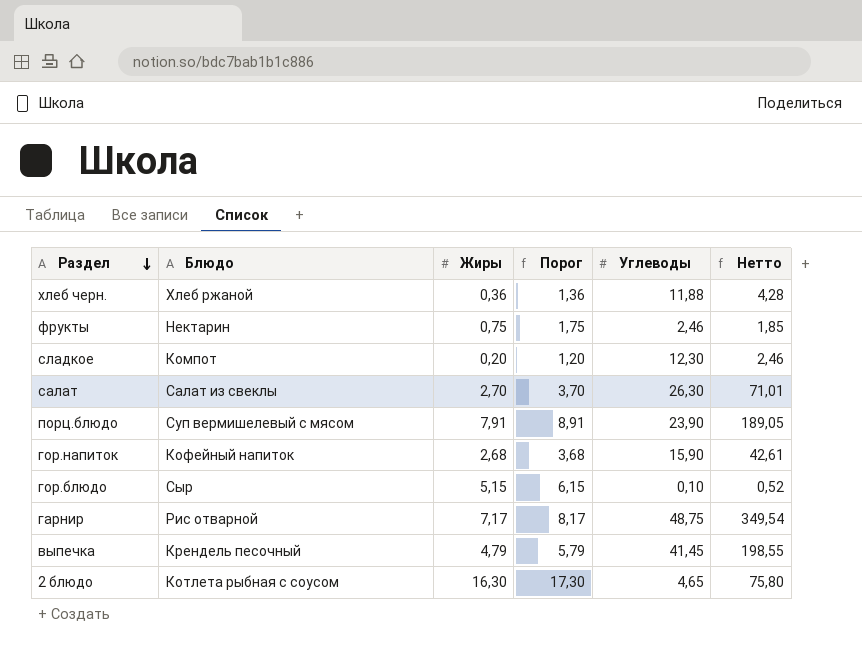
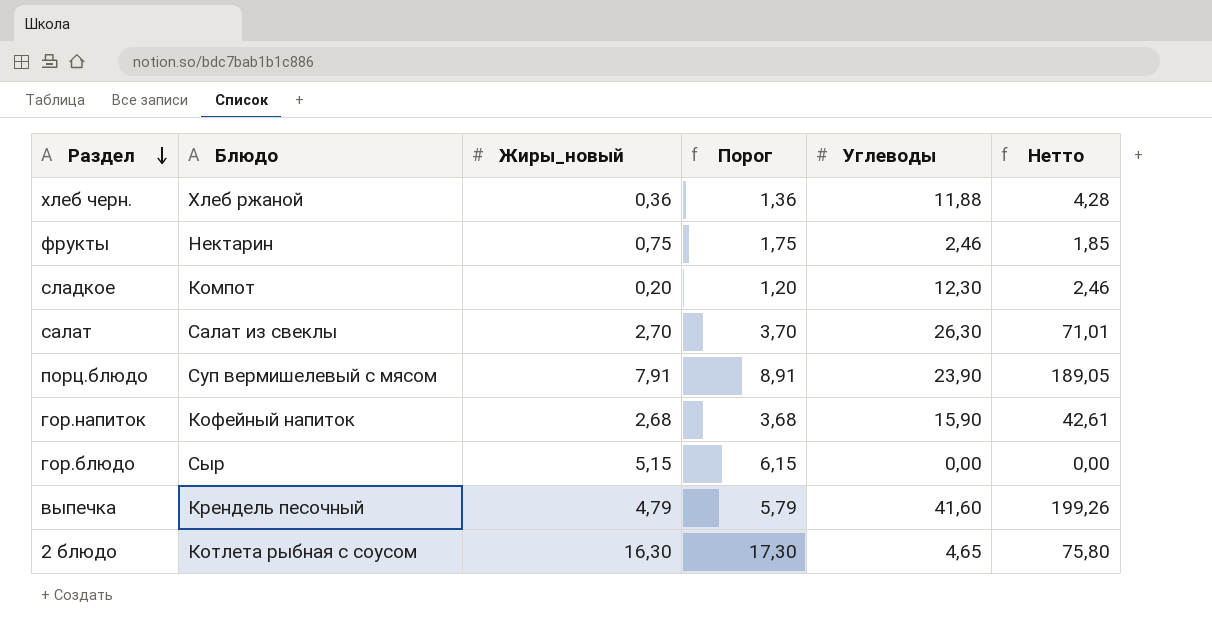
column name: Жиры -> Жиры_новый
row гарнир: Рис отварной | 7,17 | 8,17 | 48,75 | 349,54 -> none
гор.блюдо | Углеводы: 0,10 -> 0,00
гор.блюдо | Нетто: 0,52 -> 0,00
выпечка | Углеводы: 41,45 -> 41,60
выпечка | Нетто: 198,55 -> 199,26

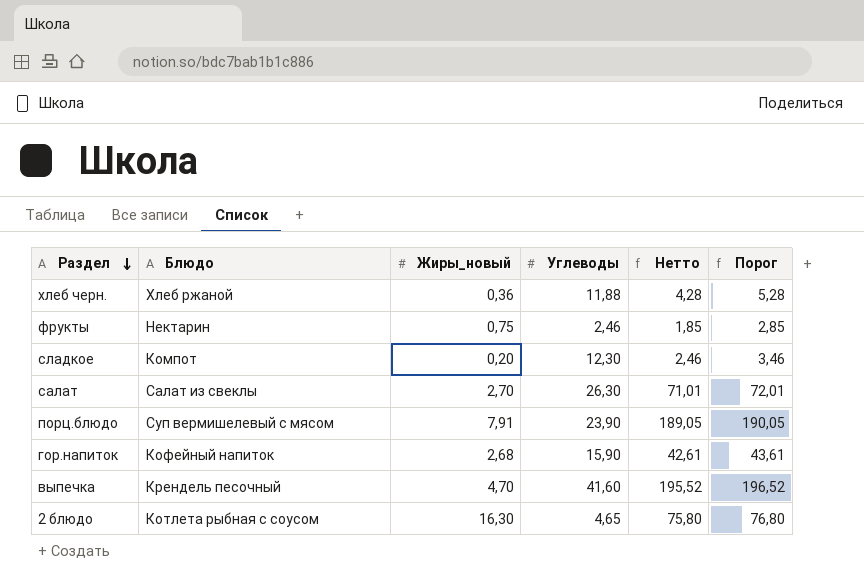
column Порог | formula: [Жиры_новый] + 1 -> [Нетто] + 1
column Порог | position: 4 -> 6
row гор.блюдо: Сыр | 5,15 | 6,15 | 0,00 | 0,00 -> none
выпечка | Жиры_новый: 4,79 -> 4,70
выпечка | Нетто: 199,26 -> 195,52

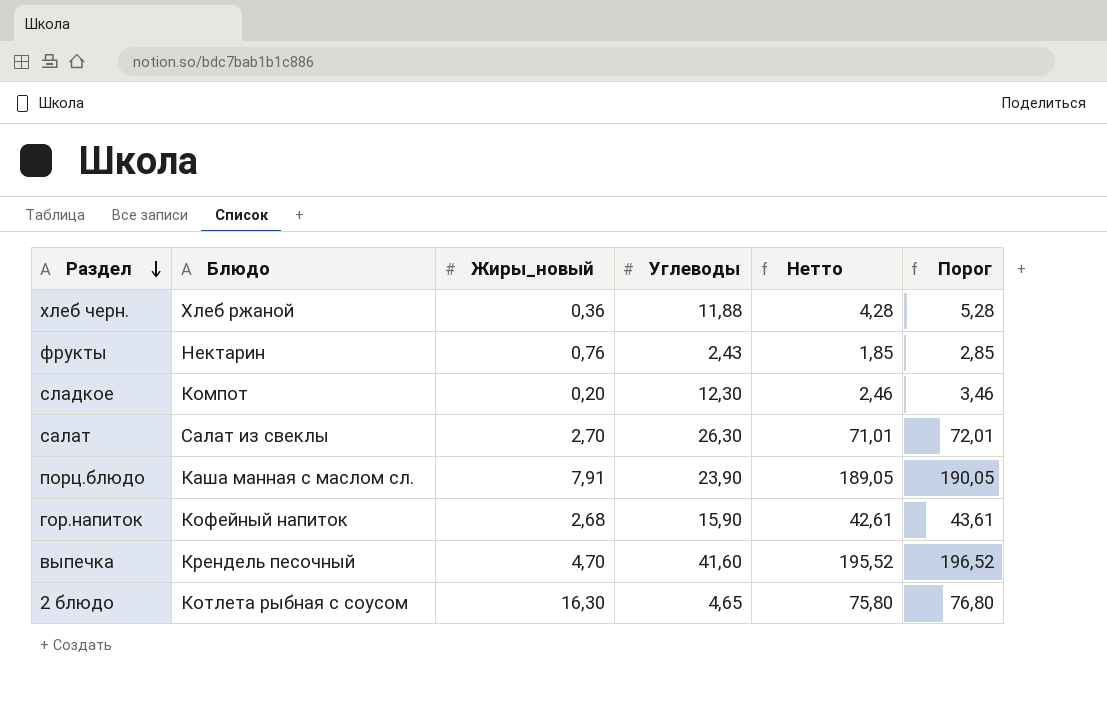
фрукты | Жиры_новый: 0,75 -> 0,76
фрукты | Углеводы: 2,46 -> 2,43
порц.блюдо | Блюдо: Суп вермишелевый с мясом -> Каша манная с маслом сл.

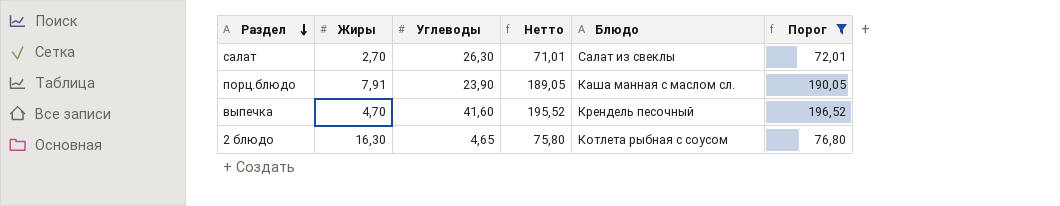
filter: none -> Порог >= 72,01
column name: Жиры_новый -> Жиры
column Блюдо | position: 2 -> 5

